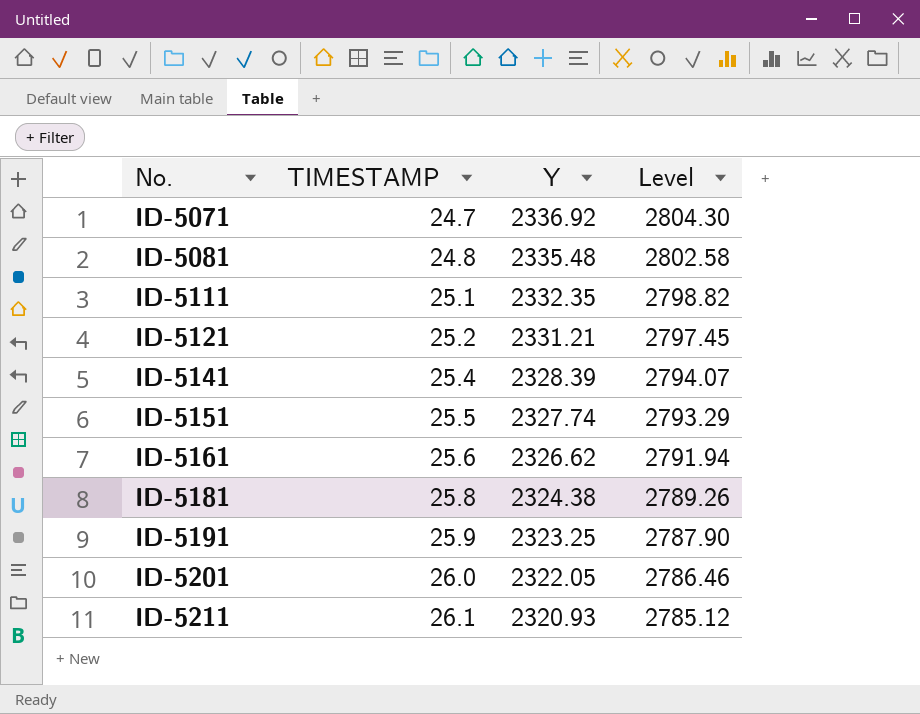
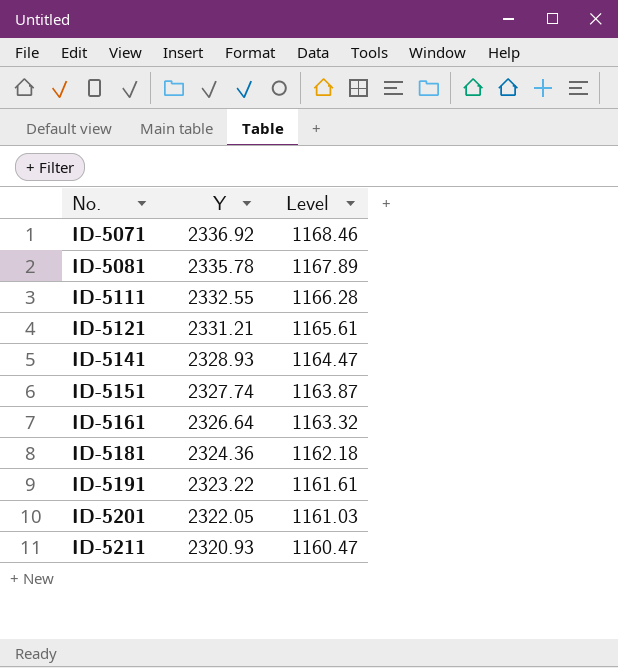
column TIMESTAMP | position: 2 -> none
column Level | formula: [Y] * 1.2 -> [Y] * 0.5
ID-5081 | Y: 2335.48 -> 2335.78
ID-5111 | Y: 2332.35 -> 2332.55
ID-5141 | Y: 2328.39 -> 2328.93
ID-5161 | Y: 2326.62 -> 2326.64
ID-5181 | Y: 2324.38 -> 2324.36
ID-5191 | Y: 2323.25 -> 2323.22

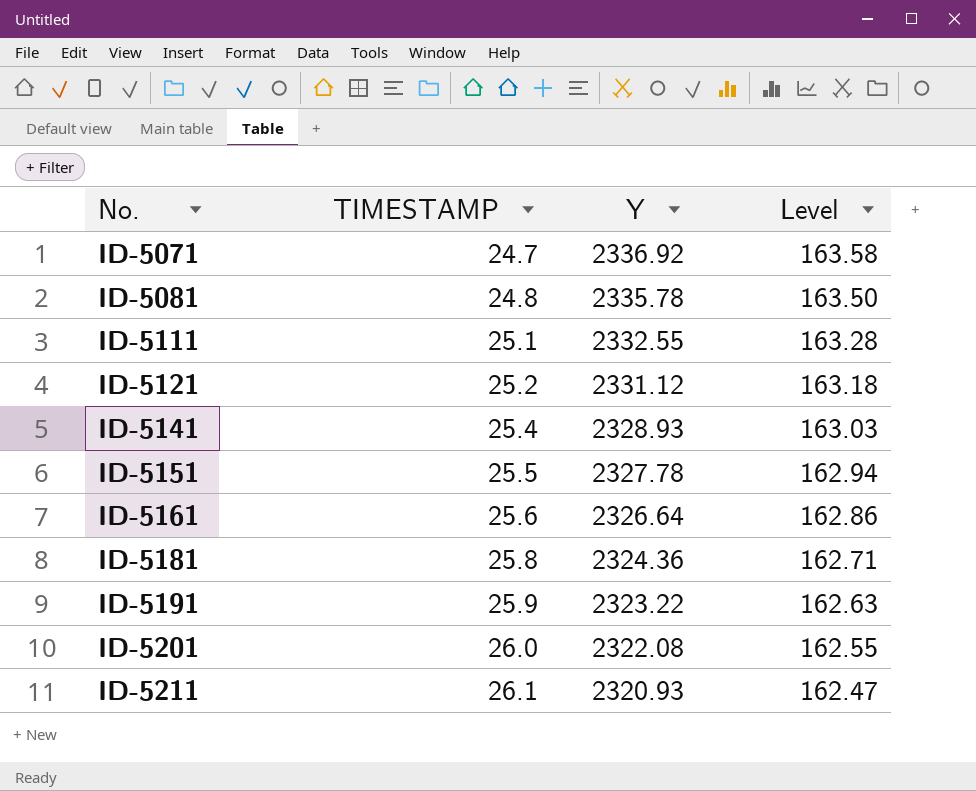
column TIMESTAMP | position: none -> 2
column Level | formula: [Y] * 0.5 -> [Y] * 0.07
ID-5121 | Y: 2331.21 -> 2331.12
ID-5151 | Y: 2327.74 -> 2327.78
ID-5201 | Y: 2322.05 -> 2322.08

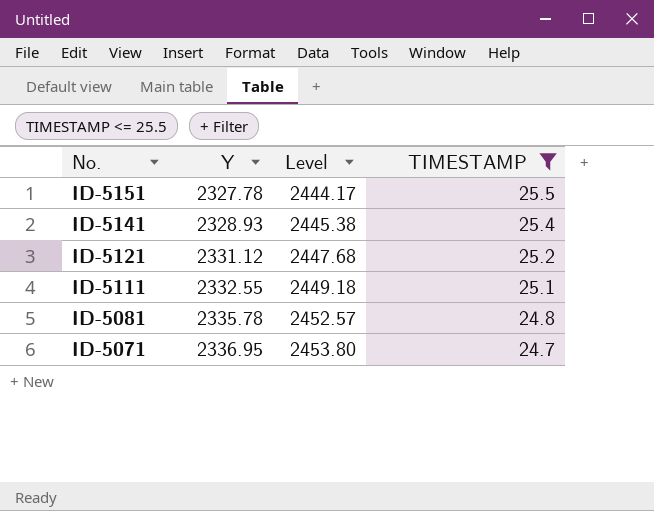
filter: none -> TIMESTAMP <= 25.5
row order: No. ascending -> No. descending
column Level | formula: [Y] * 0.07 -> [Y] * 1.05
column TIMESTAMP | position: 2 -> 4
ID-5071 | Y: 2336.92 -> 2336.95

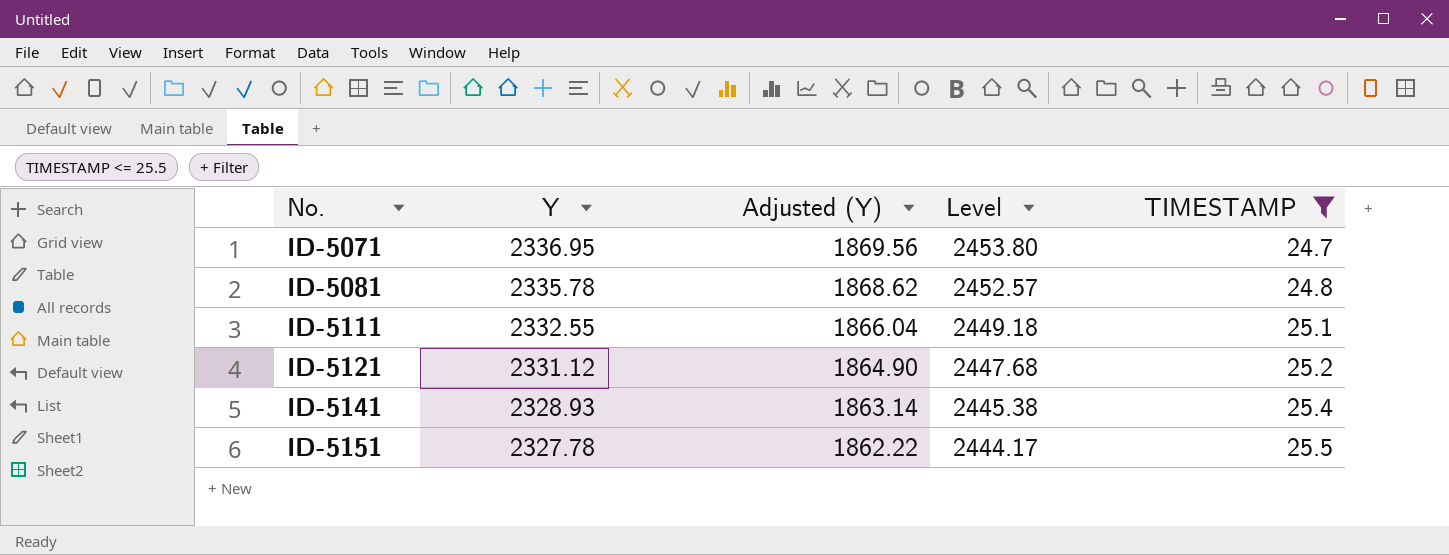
row order: No. descending -> No. ascending
column Adjusted (Y) | formula: none -> [Y] * 0.8

